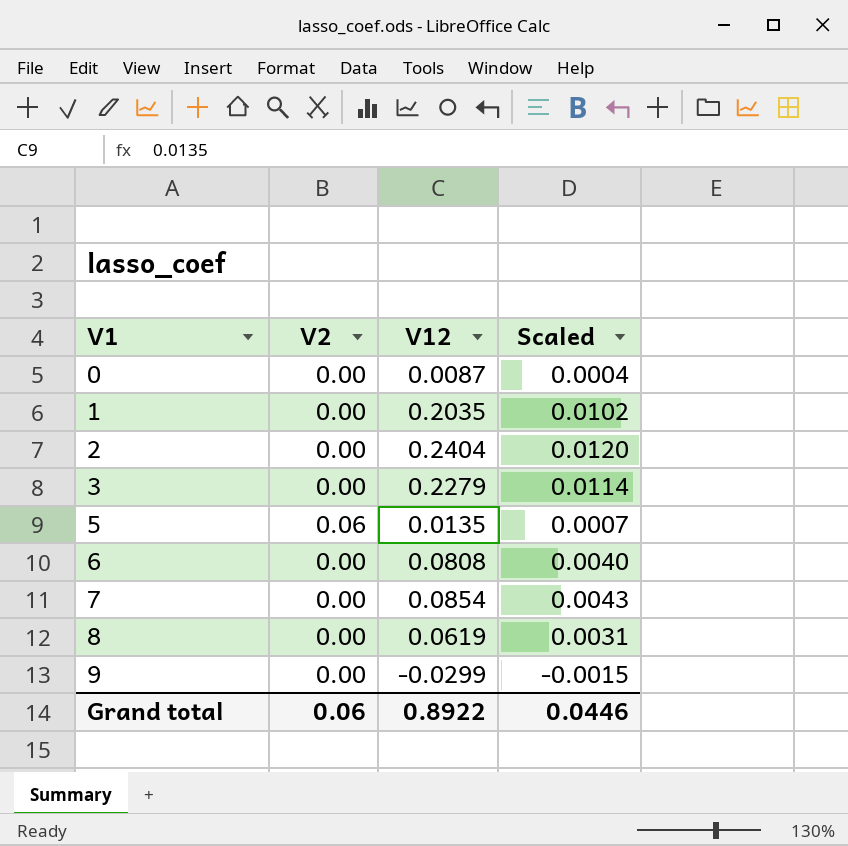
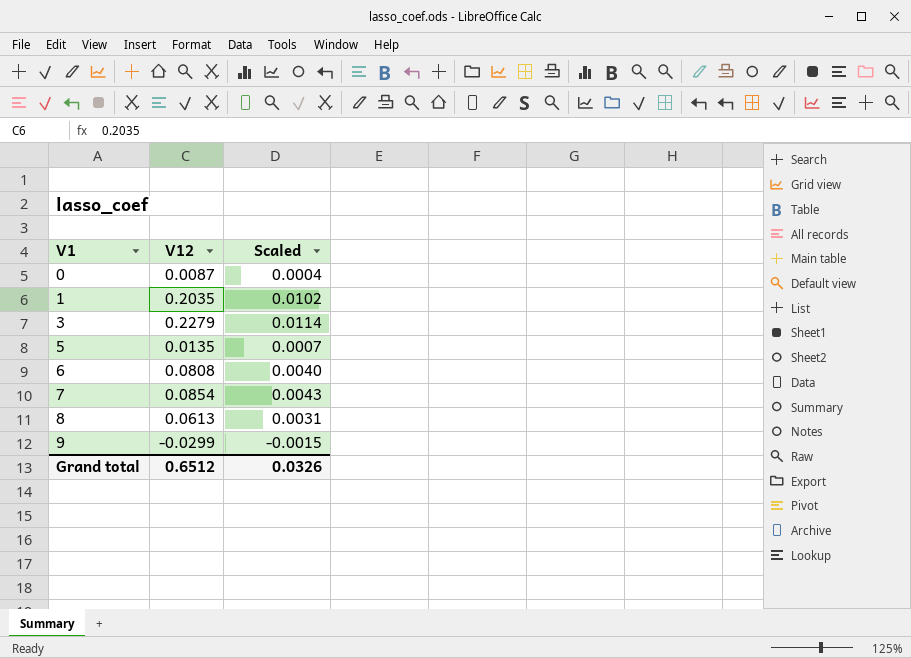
column V2 | position: 2 -> none
row 2: 0.00 | 0.2404 | 0.0120 -> none
8 | V12: 0.0619 -> 0.0613
Grand total | V12: 0.8922 -> 0.6512
Grand total | Scaled: 0.0446 -> 0.0326

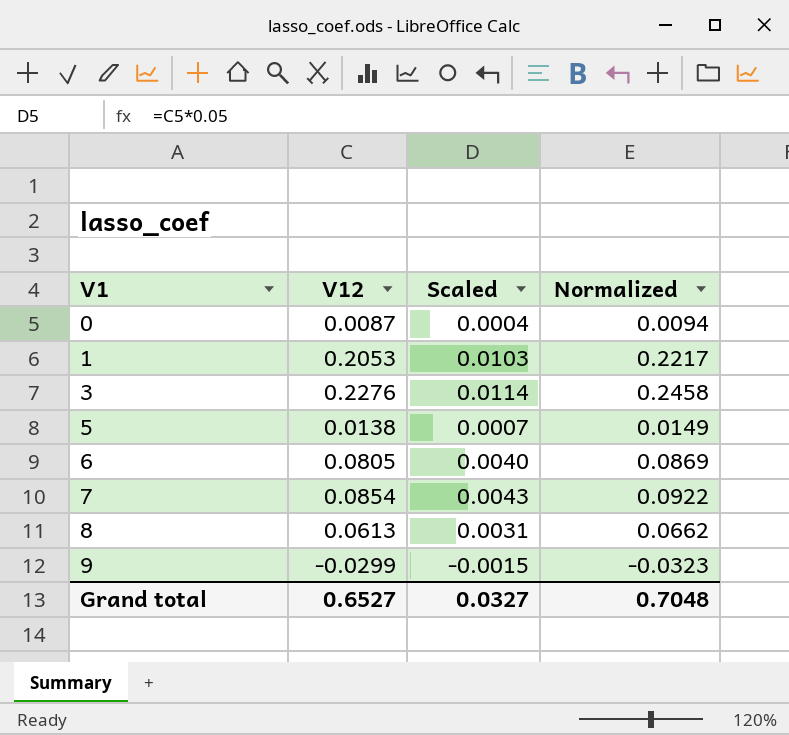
column Normalized | formula: none -> [V12] * 1.08
1 | V12: 0.2035 -> 0.2053
1 | Scaled: 0.0102 -> 0.0103
3 | V12: 0.2279 -> 0.2276
5 | V12: 0.0135 -> 0.0138
6 | V12: 0.0808 -> 0.0805
Grand total | V12: 0.6512 -> 0.6527
Grand total | Scaled: 0.0326 -> 0.0327

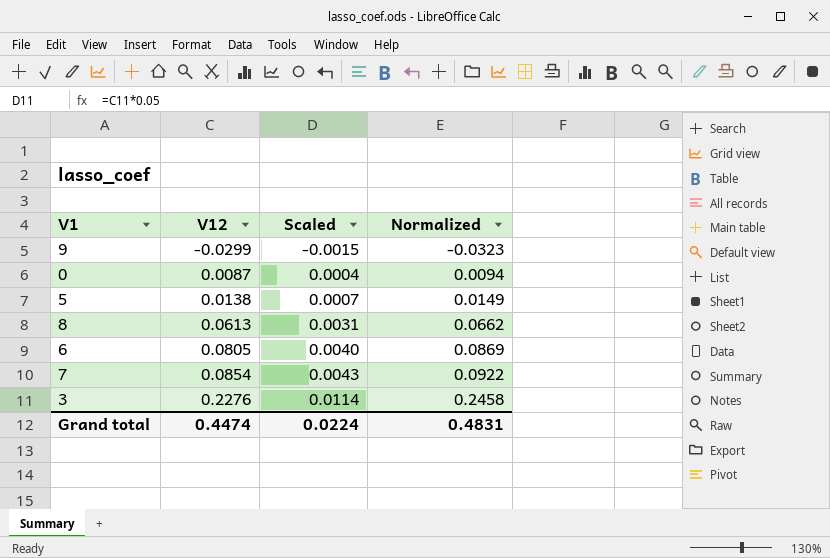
row order: V1 ascending -> V12 ascending
row 1: 0.2053 | 0.0103 | 0.2217 -> none
Grand total | V12: 0.6527 -> 0.4474
Grand total | Scaled: 0.0327 -> 0.0224
Grand total | Normalized: 0.7048 -> 0.4831

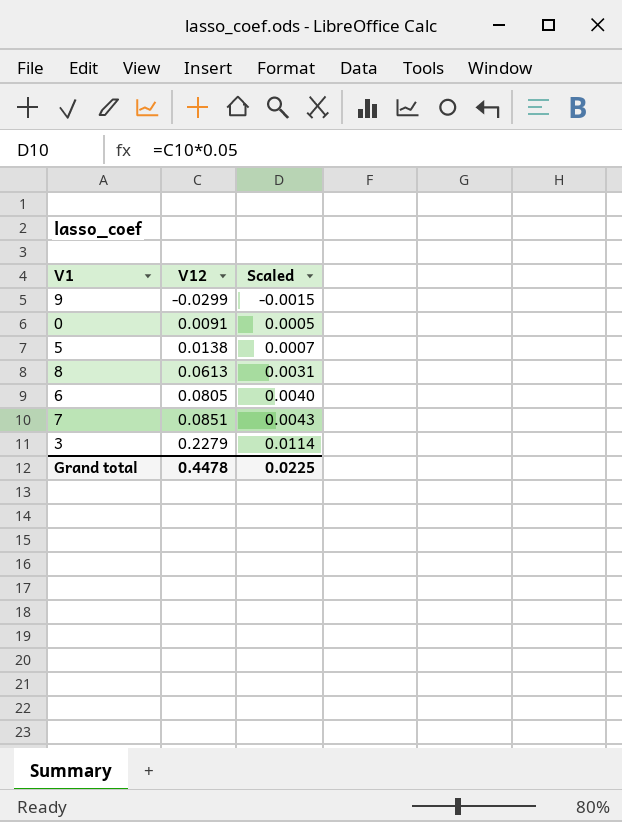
column Normalized | formula: [V12] * 1.08 -> none
0 | V12: 0.0087 -> 0.0091
0 | Scaled: 0.0004 -> 0.0005
7 | V12: 0.0854 -> 0.0851
3 | V12: 0.2276 -> 0.2279
Grand total | V12: 0.4474 -> 0.4478
Grand total | Scaled: 0.0224 -> 0.0225

